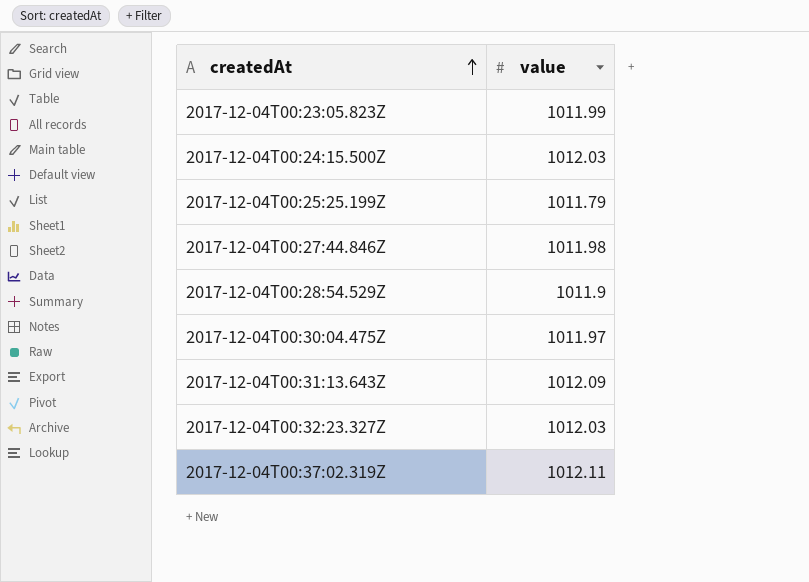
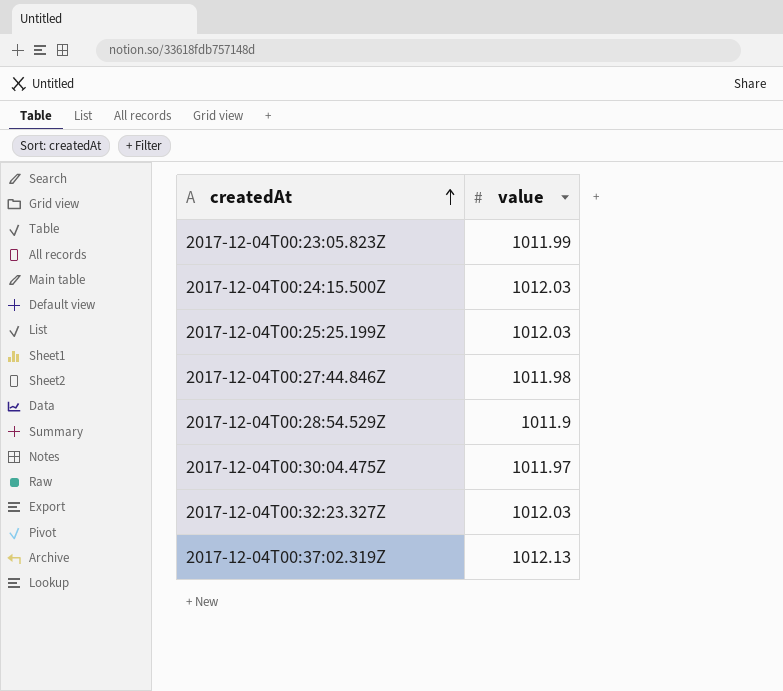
row 2017-12-04T00:31:13.643Z: 1012.09 -> none
2017-12-04T00:25:25.199Z | value: 1011.79 -> 1012.03
2017-12-04T00:37:02.319Z | value: 1012.11 -> 1012.13

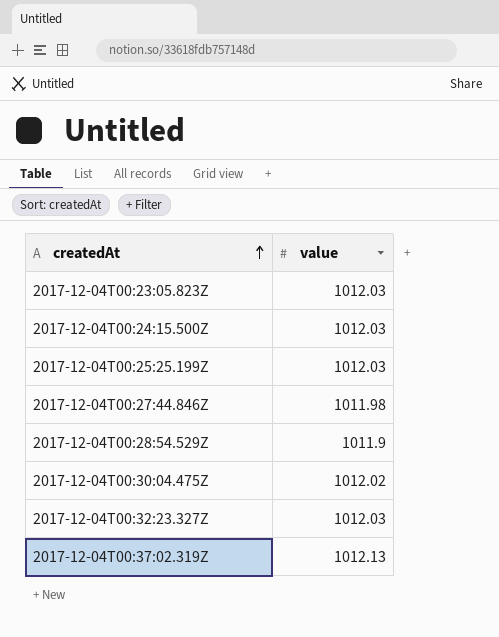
2017-12-04T00:23:05.823Z | value: 1011.99 -> 1012.03
2017-12-04T00:30:04.475Z | value: 1011.97 -> 1012.02

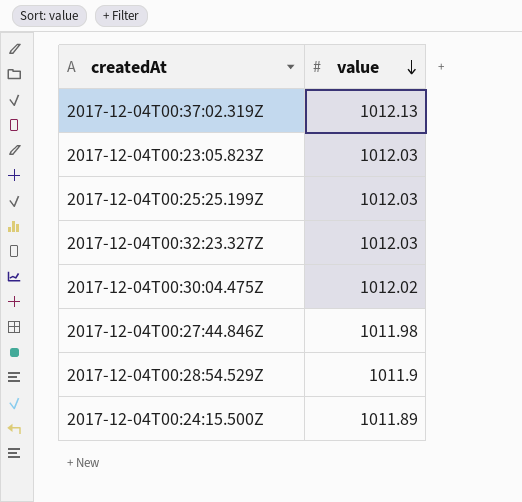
row order: createdAt ascending -> value descending
2017-12-04T00:24:15.500Z | value: 1012.03 -> 1011.89

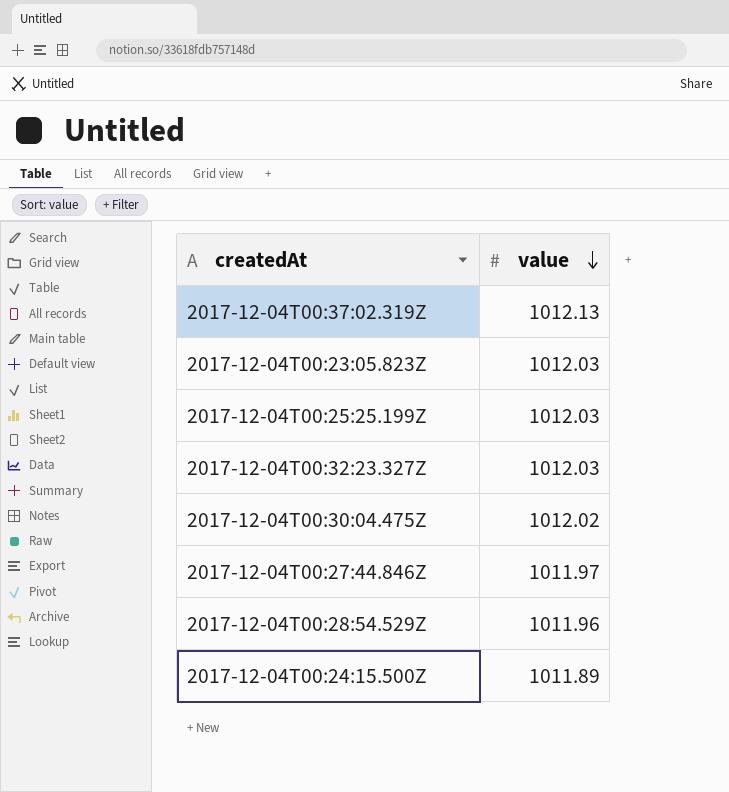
2017-12-04T00:27:44.846Z | value: 1011.98 -> 1011.97
2017-12-04T00:28:54.529Z | value: 1011.9 -> 1011.96

